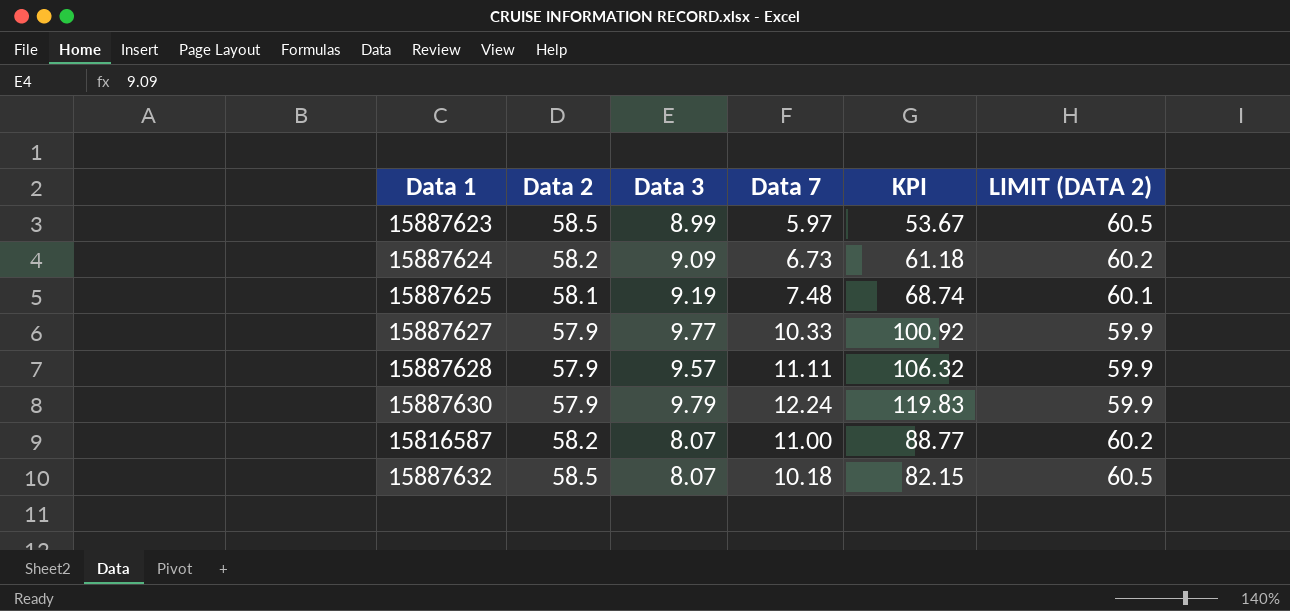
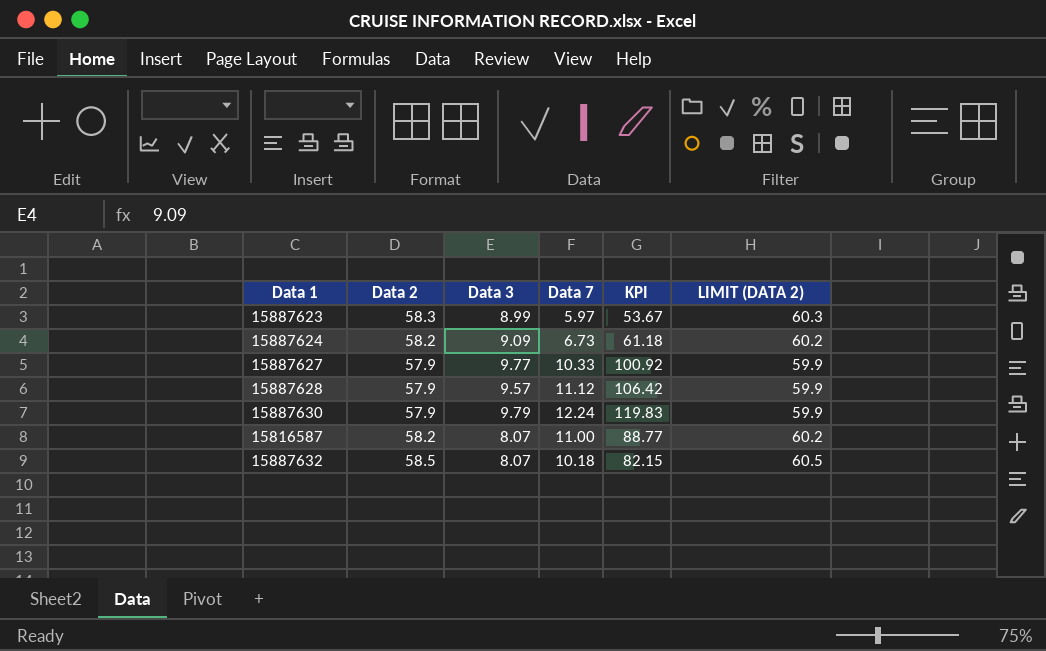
row 15887625: 58.1 | 9.19 | 7.48 | 68.74 | 60.1 -> none
15887623 | Data 2: 58.5 -> 58.3
15887623 | LIMIT (DATA 2): 60.5 -> 60.3
15887628 | Data 7: 11.11 -> 11.12
15887628 | KPI: 106.32 -> 106.42

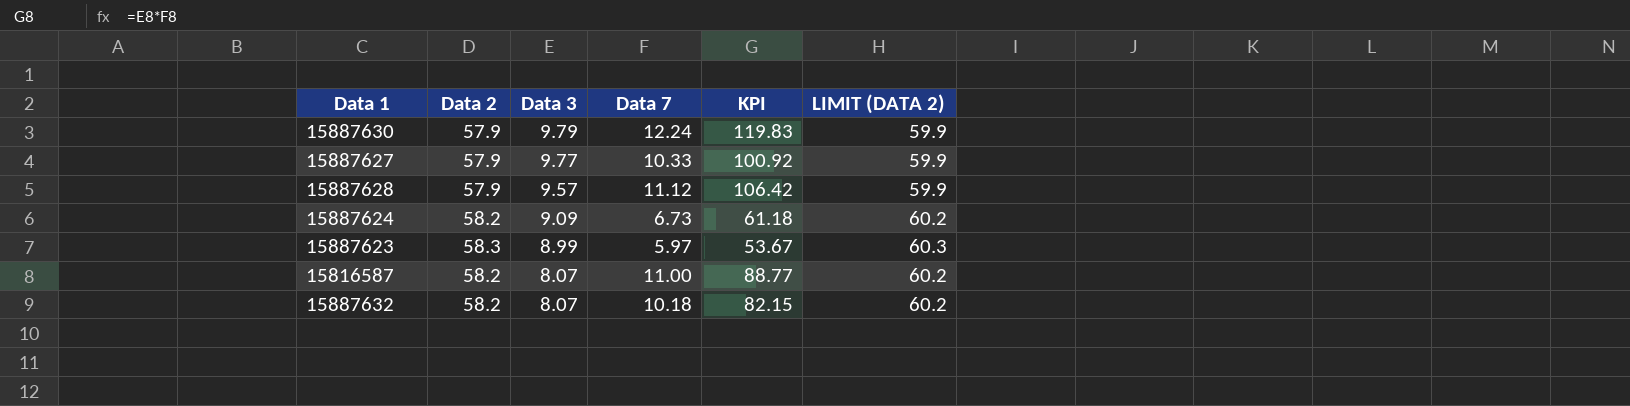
row order: none -> Data 3 descending
15887632 | Data 2: 58.5 -> 58.2
15887632 | LIMIT (DATA 2): 60.5 -> 60.2

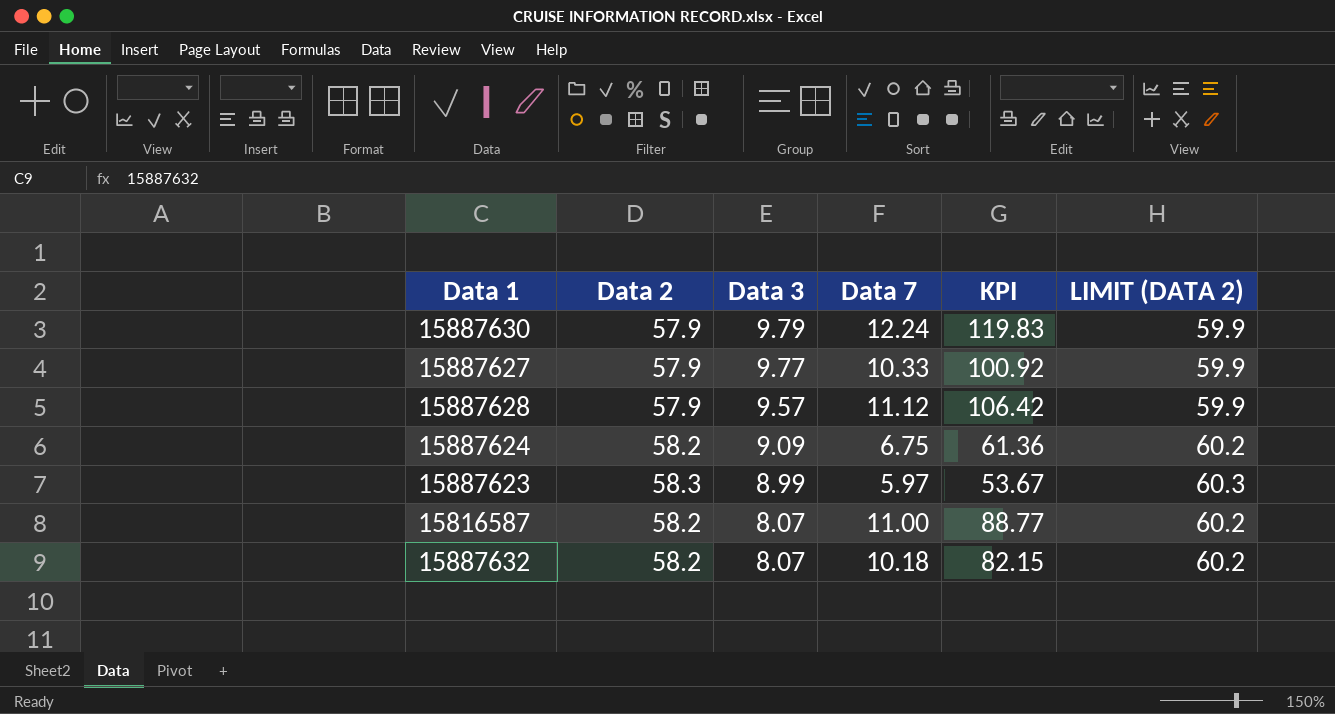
15887624 | Data 7: 6.73 -> 6.75
15887624 | KPI: 61.18 -> 61.36

